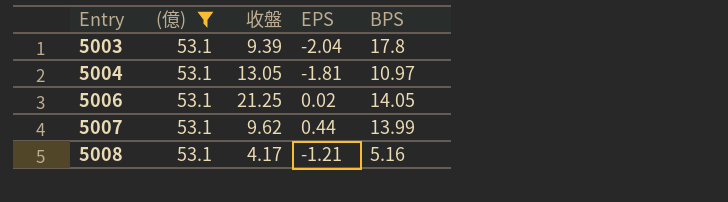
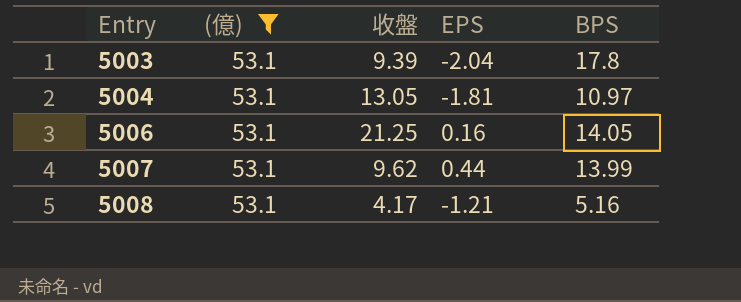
5006 | EPS: 0.02 -> 0.16

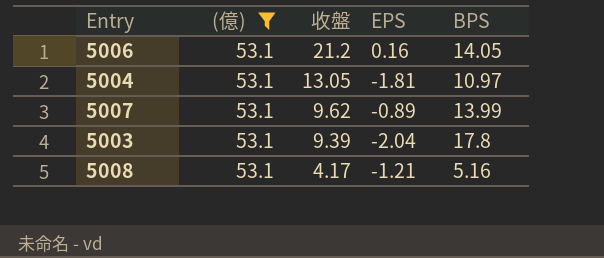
row order: Entry ascending -> 收盤 descending
5006 | 收盤: 21.25 -> 21.2
5007 | EPS: 0.44 -> -0.89

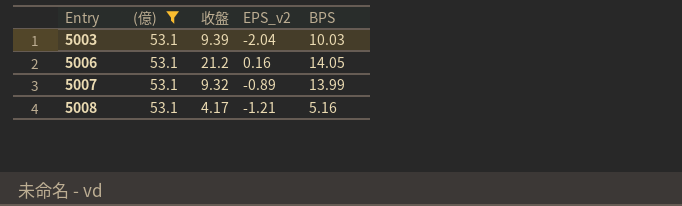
row order: 收盤 descending -> Entry ascending
column name: EPS -> EPS_v2
row 5004: 53.1 | 13.05 | -1.81 | 10.97 -> none
5003 | BPS: 17.8 -> 10.03
5007 | 收盤: 9.62 -> 9.32

